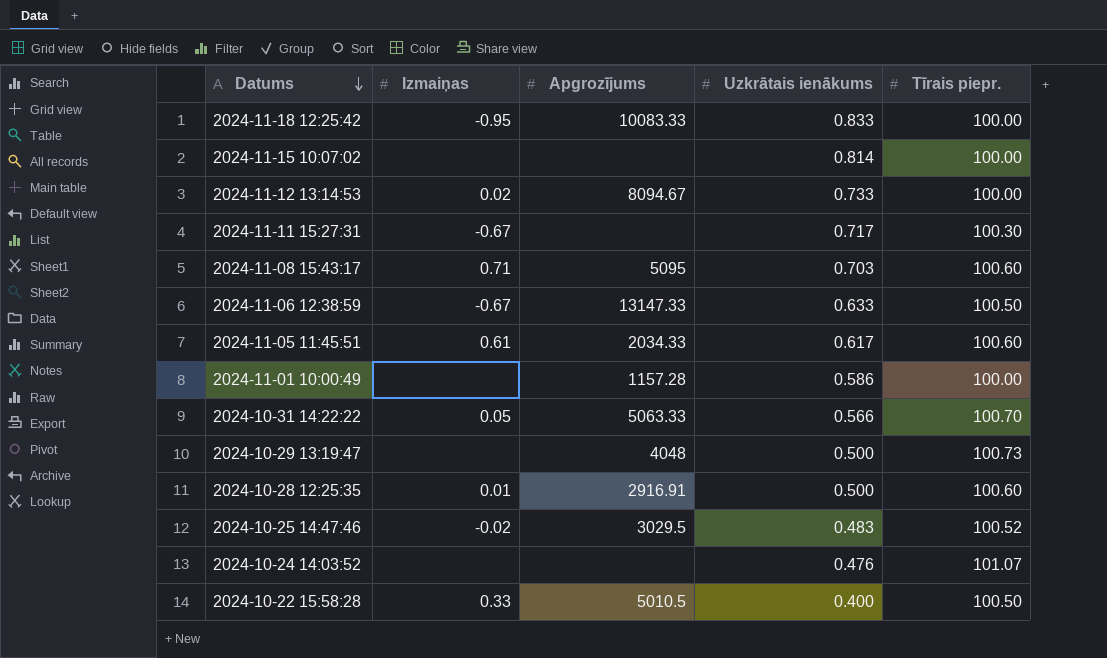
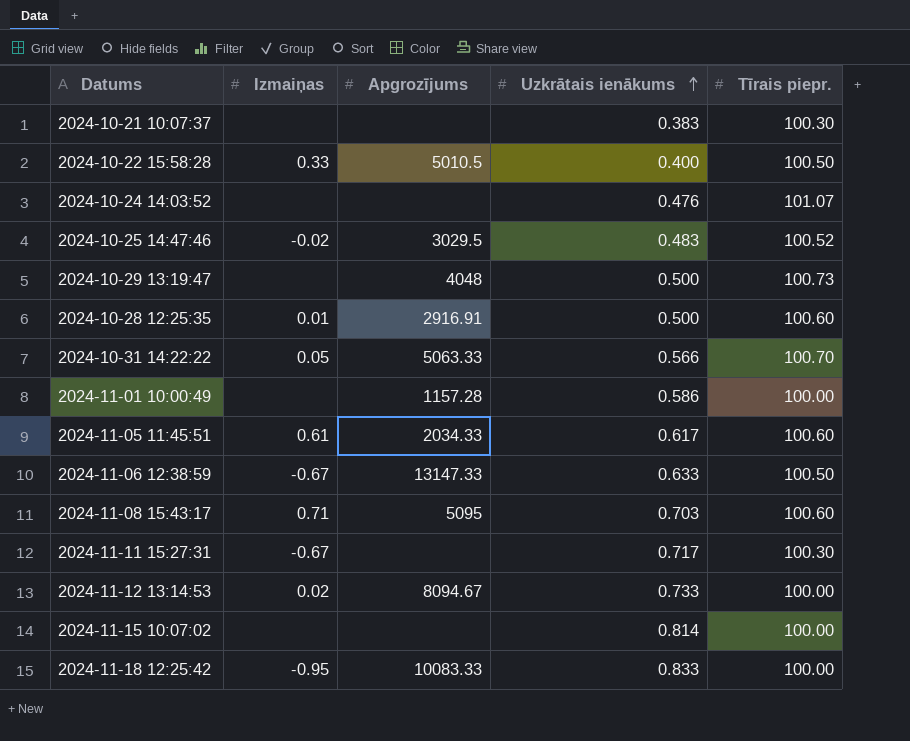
row order: Datums descending -> Uzkrātais ienākums ascending
row 2024-10-21 10:07:37: none -> none | none | 0.383 | 100.30

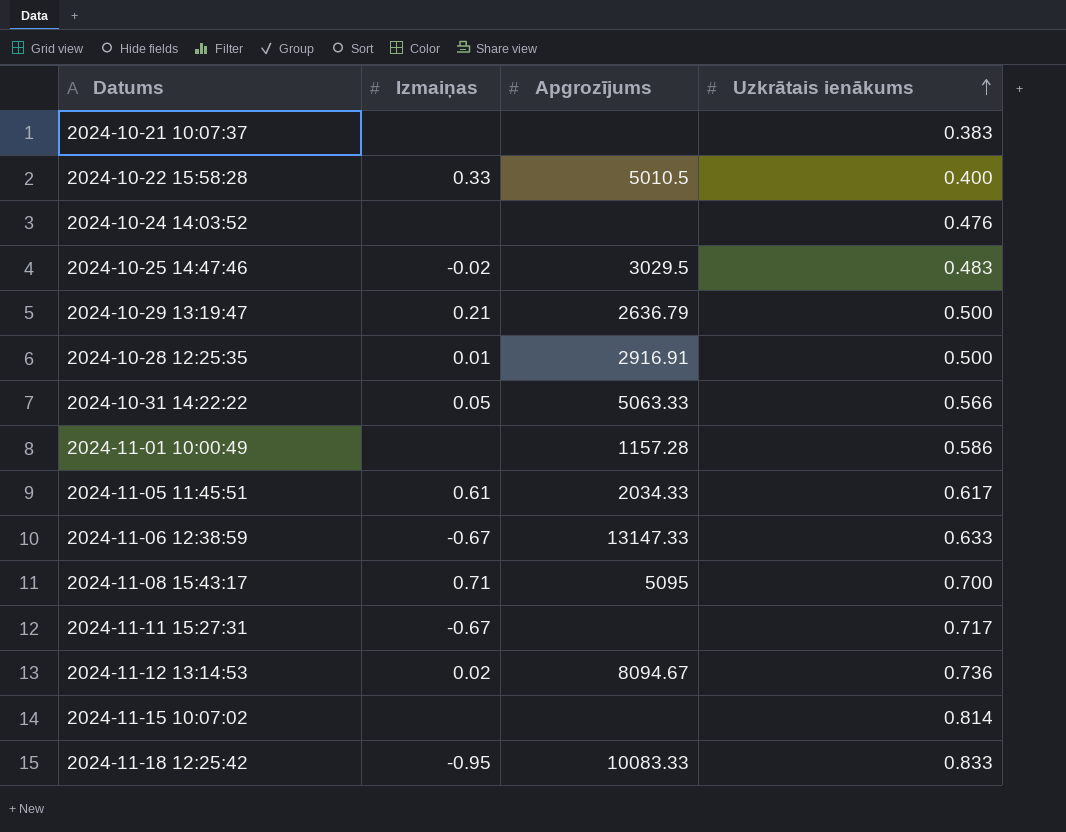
column Tīrais piepr. | position: 5 -> none
2024-10-29 13:19:47 | Izmaiņas: none -> 0.21
2024-10-29 13:19:47 | Apgrozījums: 4048 -> 2636.79
2024-11-08 15:43:17 | Uzkrātais ienākums: 0.703 -> 0.700
2024-11-12 13:14:53 | Uzkrātais ienākums: 0.733 -> 0.736

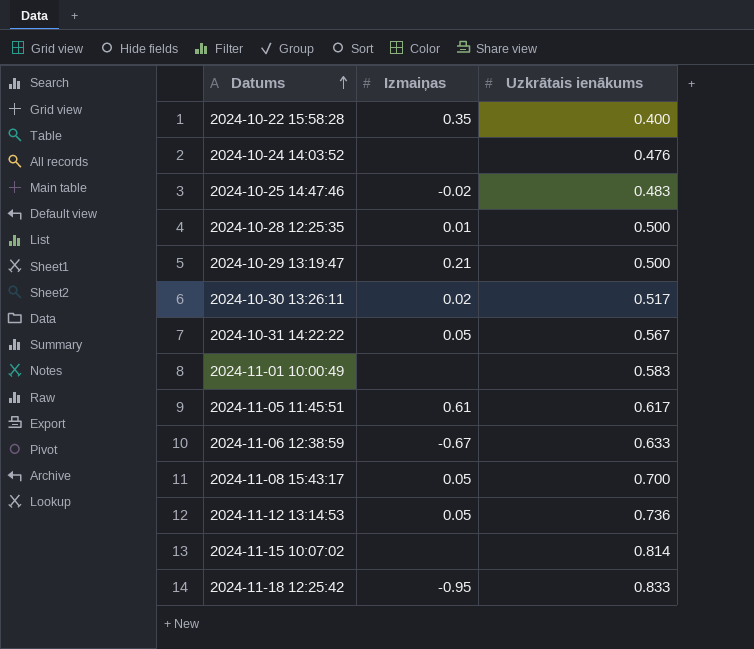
row order: Uzkrātais ienākums ascending -> Datums ascending
column Apgrozījums | position: 3 -> none
row 2024-10-21 10:07:37: none | none | 0.383 -> none
row 2024-11-11 15:27:31: -0.67 | none | 0.717 -> none
2024-10-22 15:58:28 | Izmaiņas: 0.33 -> 0.35
row 2024-10-30 13:26:11: none -> 0.02 | 0.517
2024-10-31 14:22:22 | Uzkrātais ienākums: 0.566 -> 0.567
2024-11-01 10:00:49 | Uzkrātais ienākums: 0.586 -> 0.583
2024-11-08 15:43:17 | Izmaiņas: 0.71 -> 0.05
2024-11-12 13:14:53 | Izmaiņas: 0.02 -> 0.05

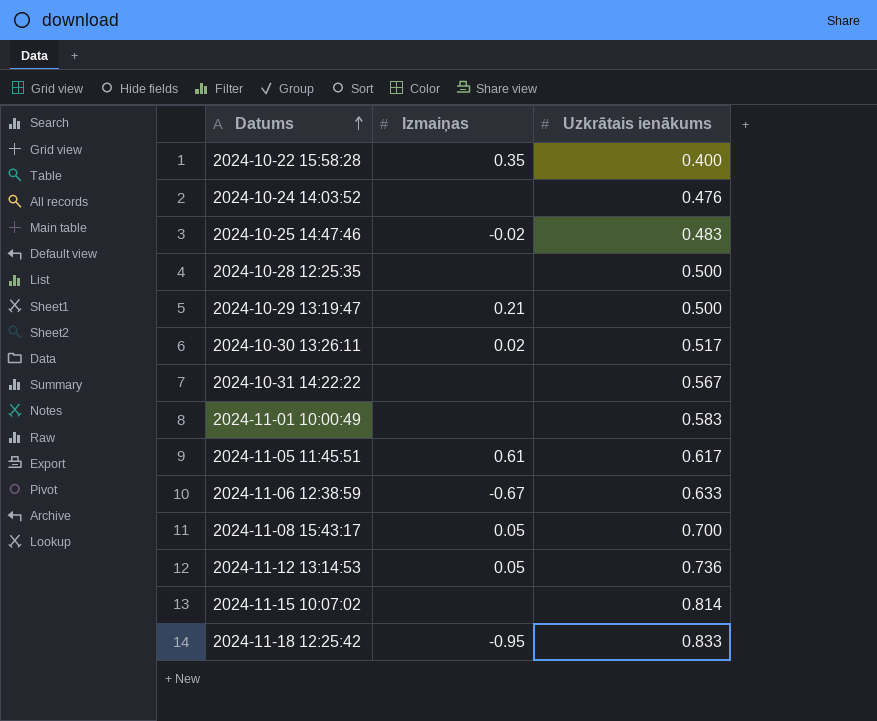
2024-10-28 12:25:35 | Izmaiņas: 0.01 -> none
2024-10-31 14:22:22 | Izmaiņas: 0.05 -> none

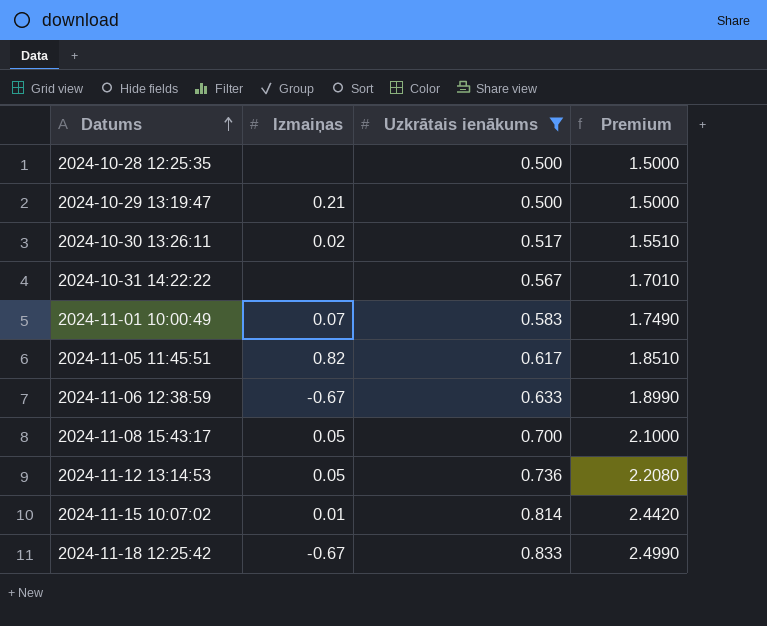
filter: none -> Uzkrātais ienākums >= 0.500
column Premium | formula: none -> [Uzkrātais ienākums] * 3
2024-11-01 10:00:49 | Izmaiņas: none -> 0.07
2024-11-05 11:45:51 | Izmaiņas: 0.61 -> 0.82
2024-11-15 10:07:02 | Izmaiņas: none -> 0.01
2024-11-18 12:25:42 | Izmaiņas: -0.95 -> -0.67

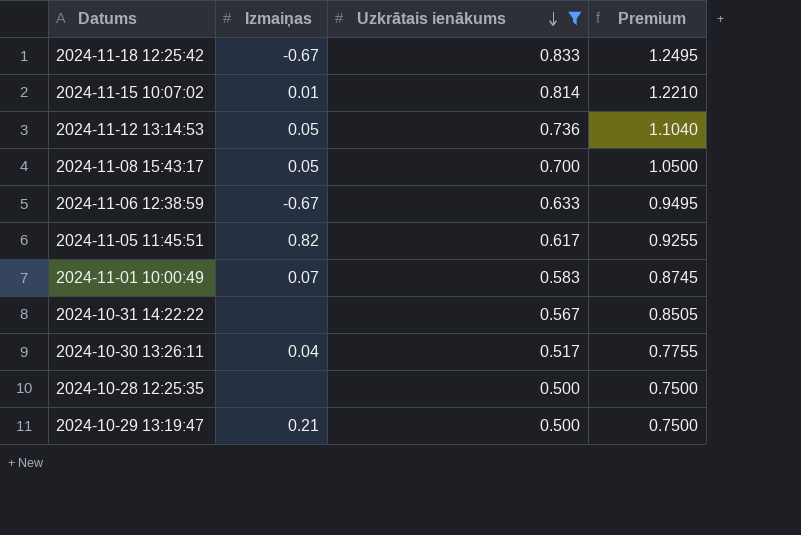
row order: Datums ascending -> Uzkrātais ienākums descending
column Premium | formula: [Uzkrātais ienākums] * 3 -> [Uzkrātais ienākums] * 1.5
2024-10-30 13:26:11 | Izmaiņas: 0.02 -> 0.04

